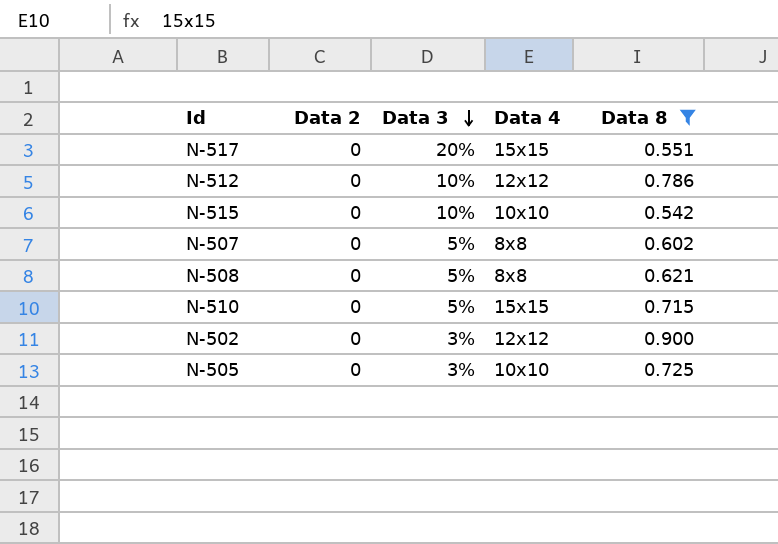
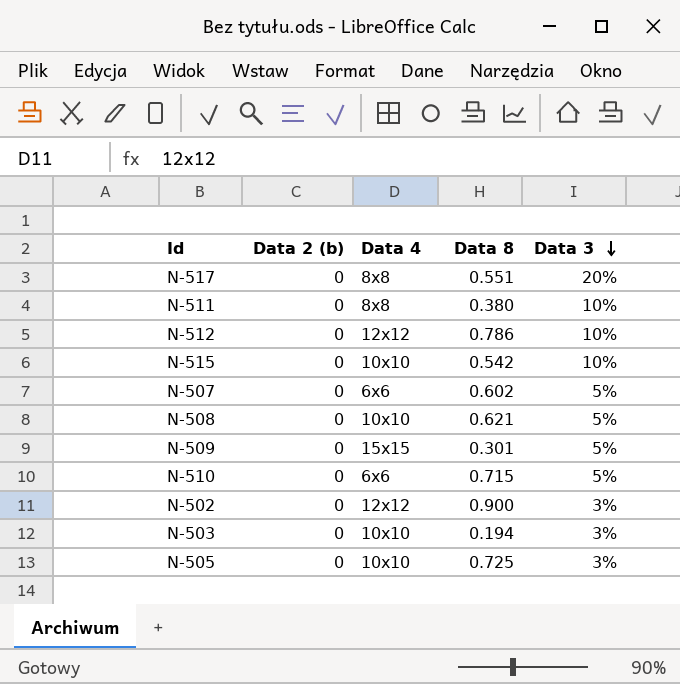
filter: Data 8 >= 0.542 -> none
column name: Data 2 -> Data 2 (b)
column Data 3 | position: 3 -> 5
N-517 | Data 4: 15x15 -> 8x8
N-507 | Data 4: 8x8 -> 6x6
N-508 | Data 4: 8x8 -> 10x10
N-510 | Data 4: 15x15 -> 6x6

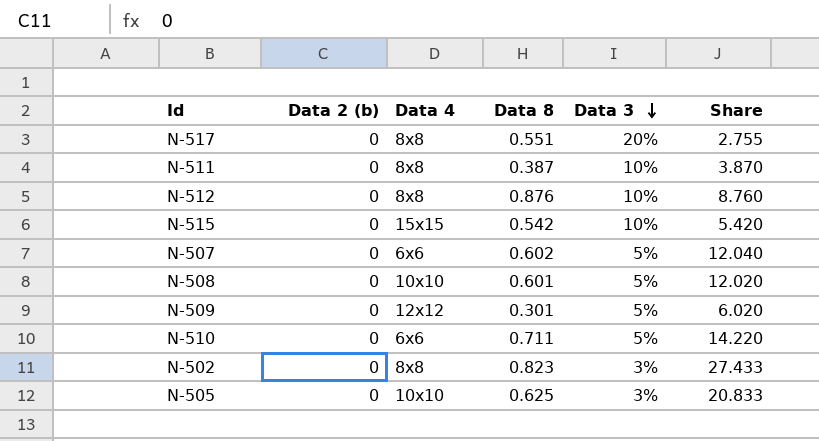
column Share | formula: none -> [Data 8] / [Data 3]
row N-503: 0 | 10x10 | 0.194 | 3% -> none
N-511 | Data 8: 0.380 -> 0.387
N-512 | Data 4: 12x12 -> 8x8
N-512 | Data 8: 0.786 -> 0.876
N-515 | Data 4: 10x10 -> 15x15
N-508 | Data 8: 0.621 -> 0.601
N-509 | Data 4: 15x15 -> 12x12
N-510 | Data 8: 0.715 -> 0.711
N-502 | Data 4: 12x12 -> 8x8
N-502 | Data 8: 0.900 -> 0.823
N-505 | Data 8: 0.725 -> 0.625

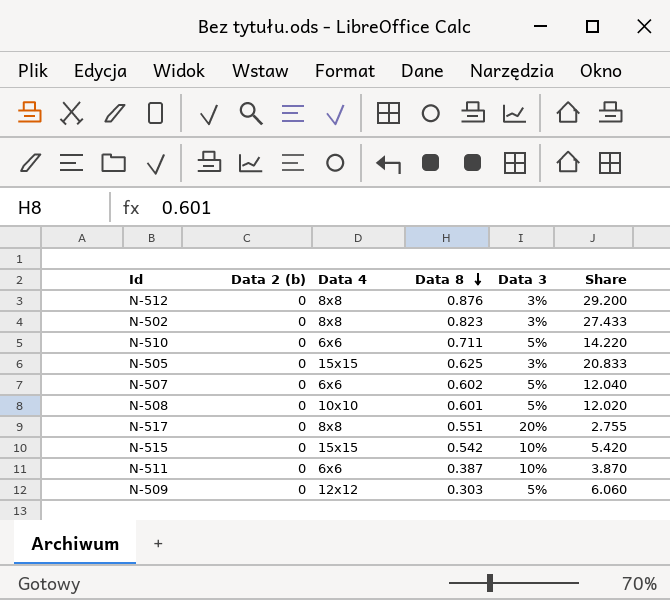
row order: Data 3 descending -> Data 8 descending
N-512 | Data 3: 10% -> 3%
N-512 | Share: 8.760 -> 29.200
N-505 | Data 4: 10x10 -> 15x15
N-511 | Data 4: 8x8 -> 6x6
N-509 | Data 8: 0.301 -> 0.303
N-509 | Share: 6.020 -> 6.060

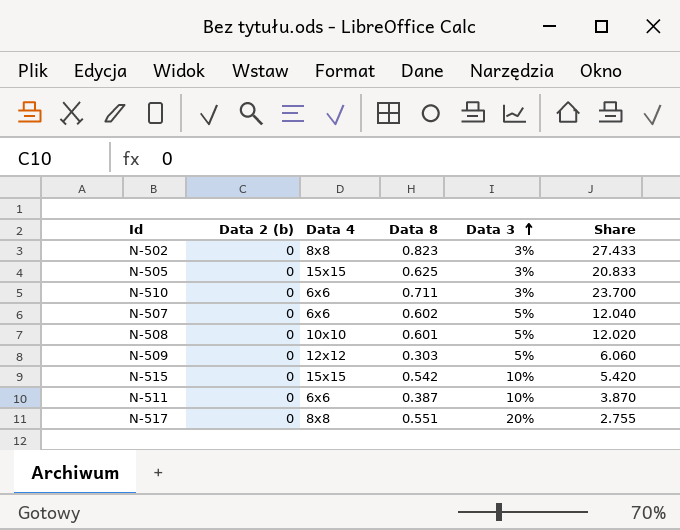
row order: Data 8 descending -> Data 3 ascending
row N-512: 0 | 8x8 | 0.876 | 3% | 29.200 -> none
N-510 | Data 3: 5% -> 3%
N-510 | Share: 14.220 -> 23.700

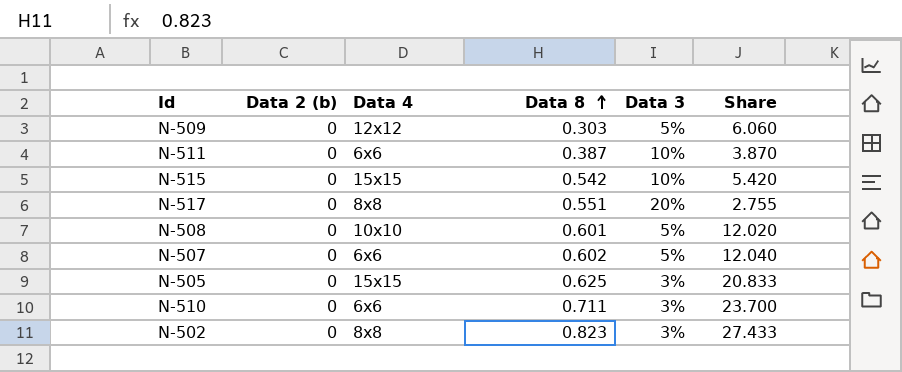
row order: Data 3 ascending -> Data 8 ascending

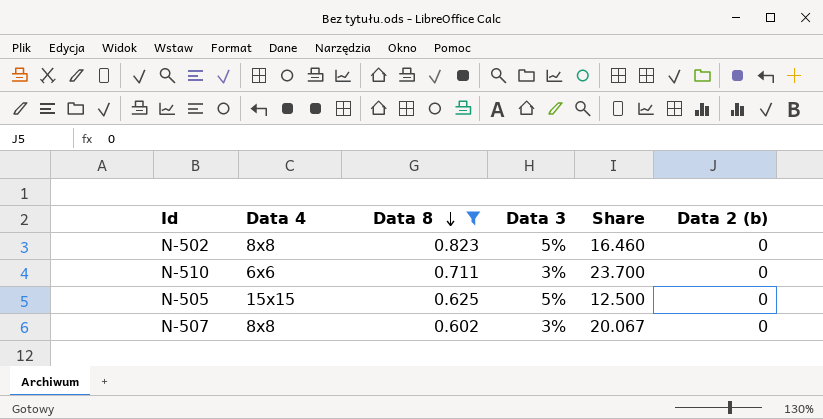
filter: none -> Data 8 >= 0.602
row order: Data 8 ascending -> Data 8 descending
column Data 2 (b) | position: 2 -> 6
N-502 | Data 3: 3% -> 5%
N-502 | Share: 27.433 -> 16.460
N-505 | Data 3: 3% -> 5%
N-505 | Share: 20.833 -> 12.500
N-507 | Data 4: 6x6 -> 8x8
N-507 | Data 3: 5% -> 3%
N-507 | Share: 12.040 -> 20.067

